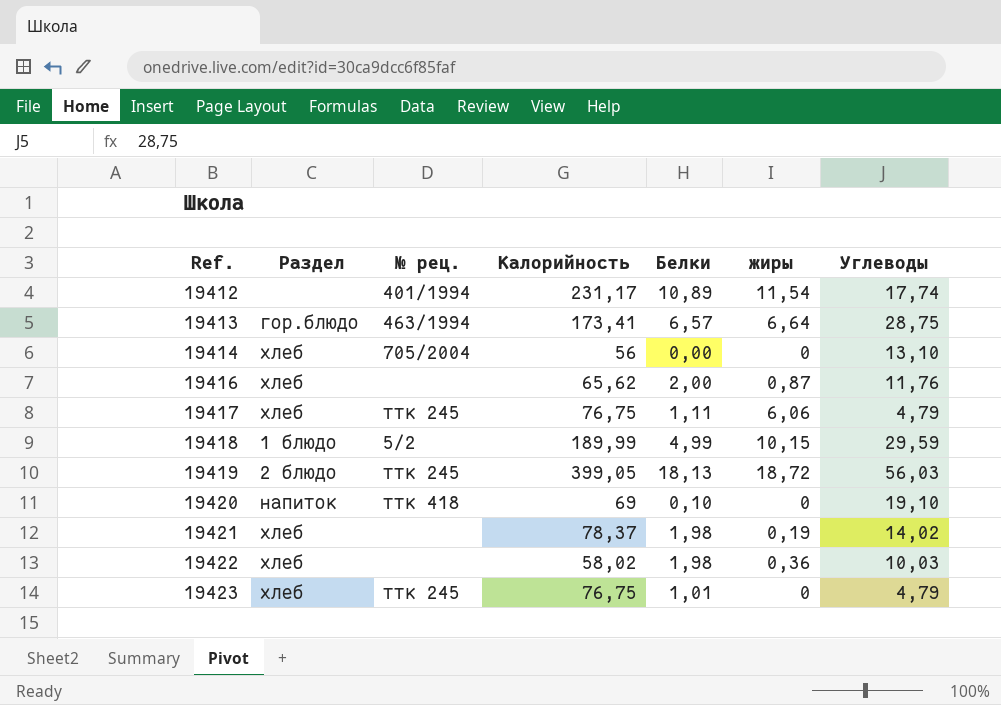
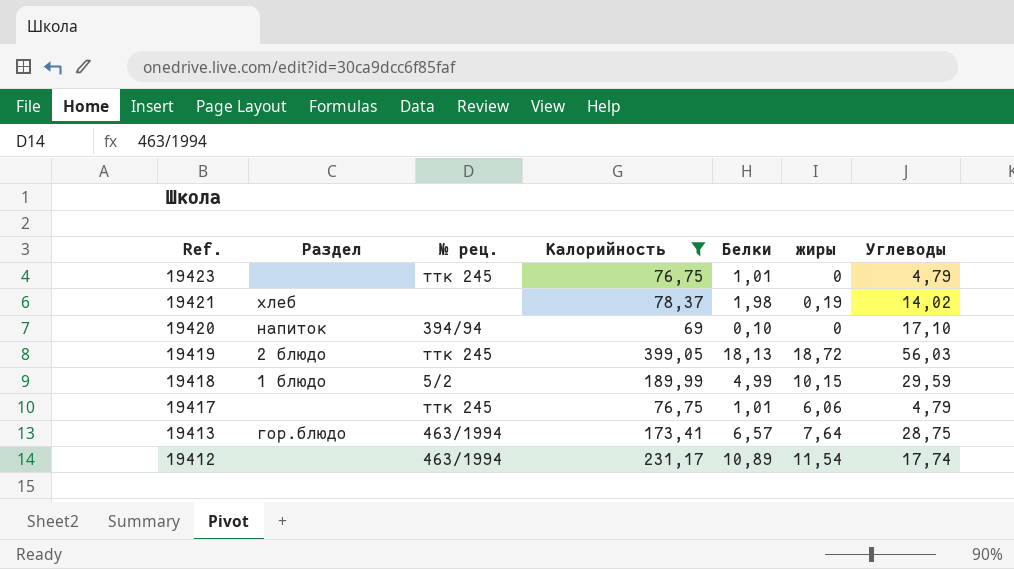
filter: none -> Калорийность >= 69
row order: Ref. ascending -> Ref. descending
19423 | Раздел: хлеб -> none
19420 | № рец.: ттк 418 -> 394/94
19420 | Углеводы: 19,10 -> 17,10
19417 | Раздел: хлеб -> none
19417 | Белки: 1,11 -> 1,01
19413 | жиры: 6,64 -> 7,64
19412 | № рец.: 401/1994 -> 463/1994

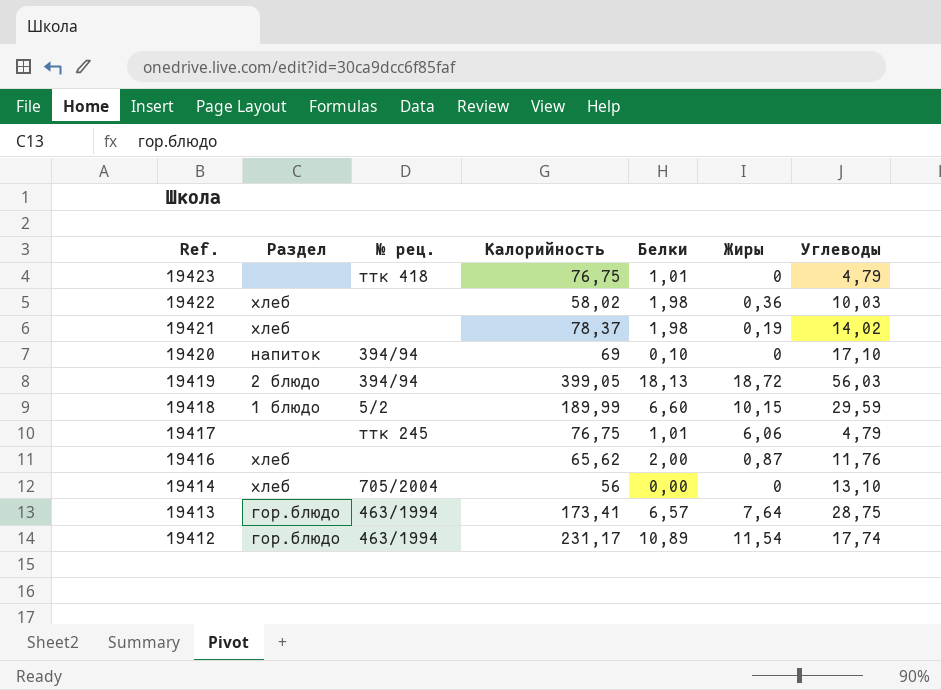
filter: Калорийность >= 69 -> none
column name: жиры -> Жиры
19423 | № рец.: ттк 245 -> ттк 418
19419 | № рец.: ттк 245 -> 394/94
19418 | Белки: 4,99 -> 6,60
19412 | Раздел: none -> гор.блюдо

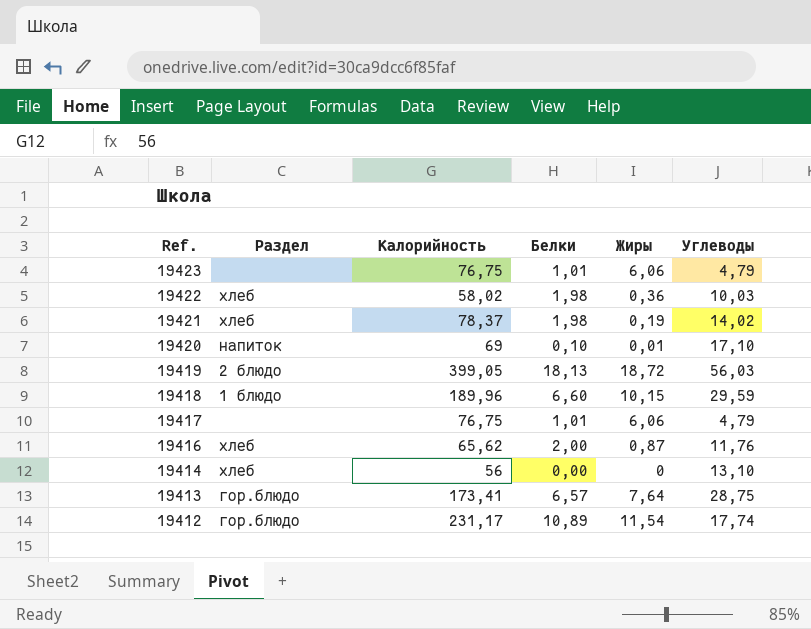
column № рец. | position: 3 -> none
19423 | Жиры: 0 -> 6,06
19420 | Жиры: 0 -> 0,01
19418 | Калорийность: 189,99 -> 189,96

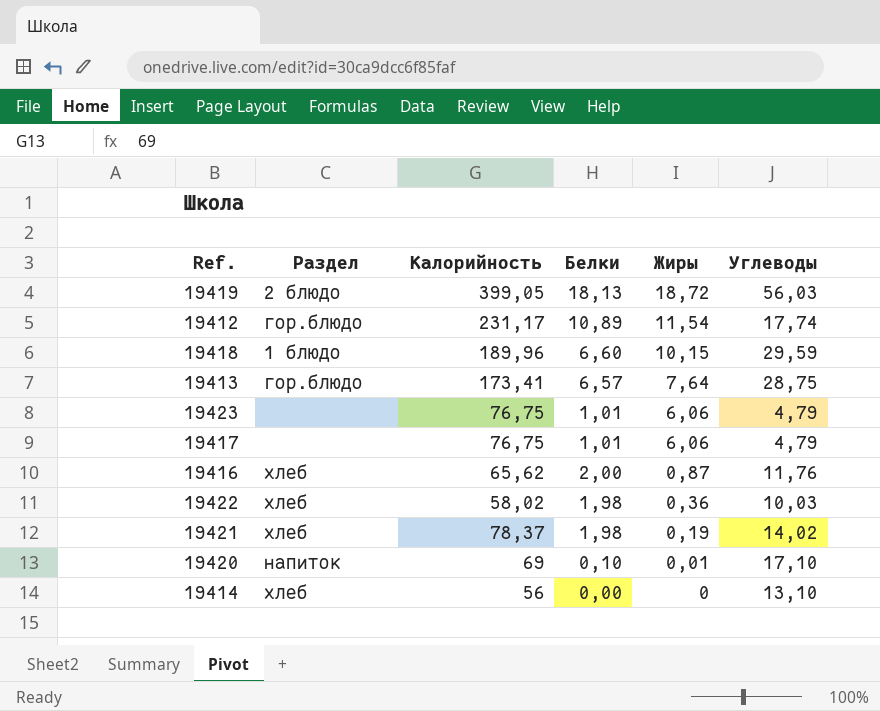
row order: Ref. descending -> Жиры descending

